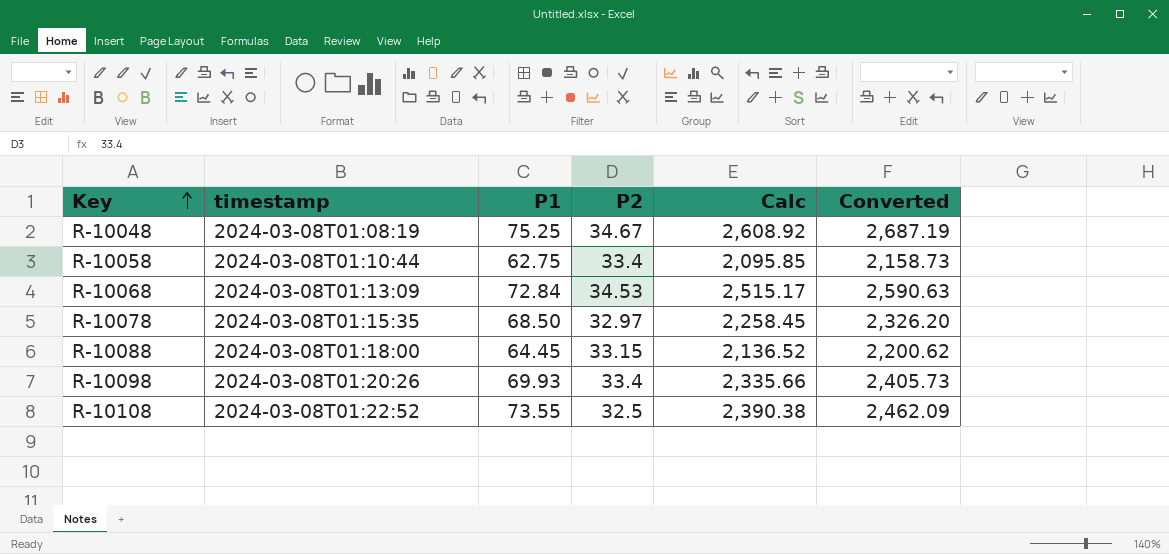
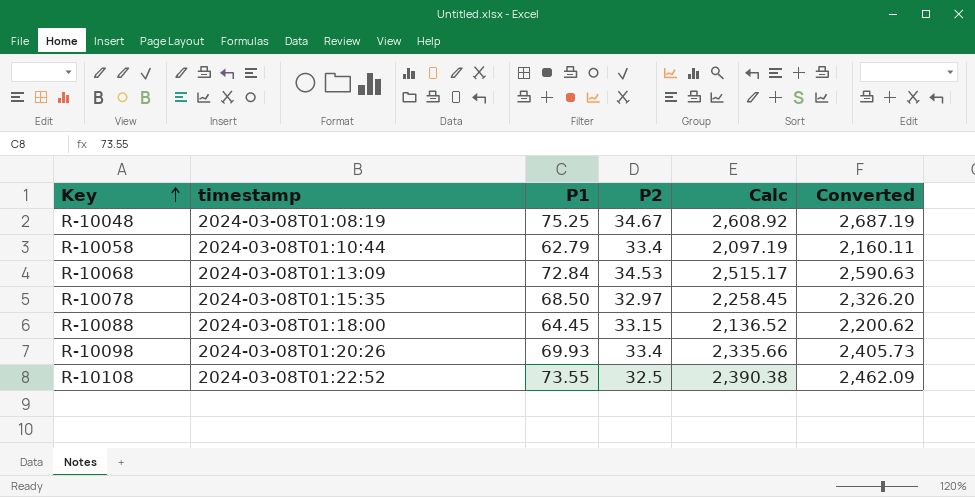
R-10058 | P1: 62.75 -> 62.79
R-10058 | Calc: 2,095.85 -> 2,097.19
R-10058 | Converted: 2,158.73 -> 2,160.11

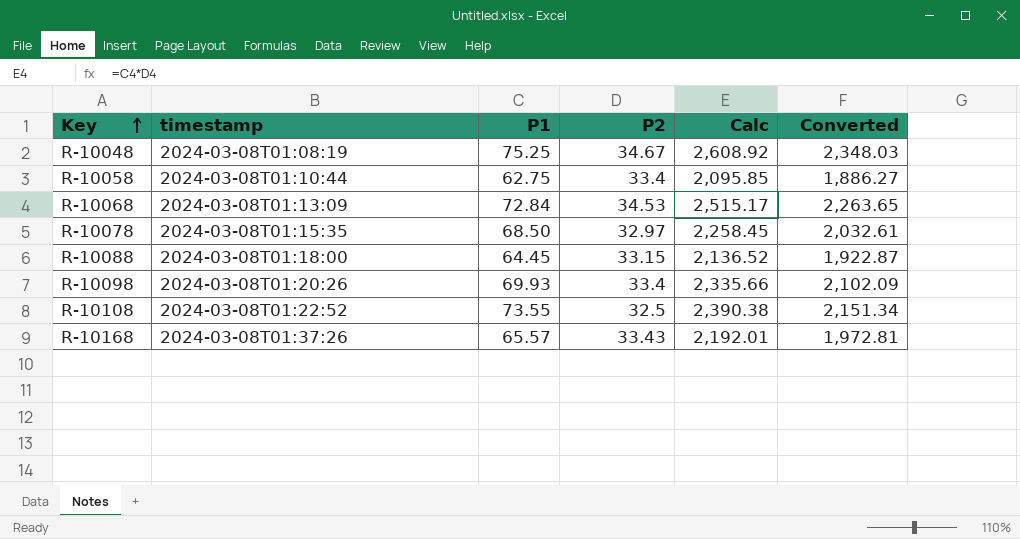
column Converted | formula: [Calc] * 1.03 -> [Calc] * 0.9
R-10058 | P1: 62.79 -> 62.75
R-10058 | Calc: 2,097.19 -> 2,095.85
row R-10168: none -> 2024-03-08T01:37:26 | 65.57 | 33.43 | 2,192.01 | 1,972.81

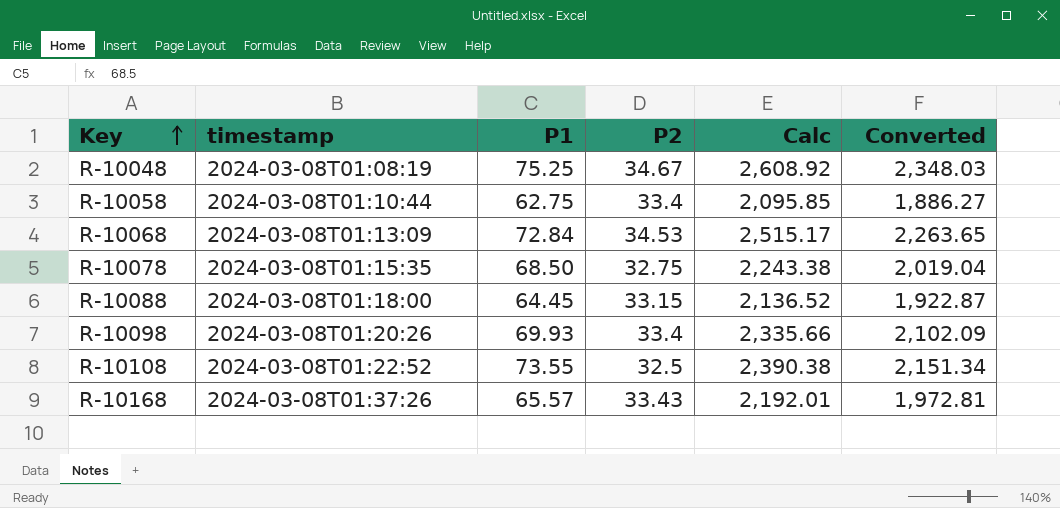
R-10078 | P2: 32.97 -> 32.75
R-10078 | Calc: 2,258.45 -> 2,243.38
R-10078 | Converted: 2,032.61 -> 2,019.04

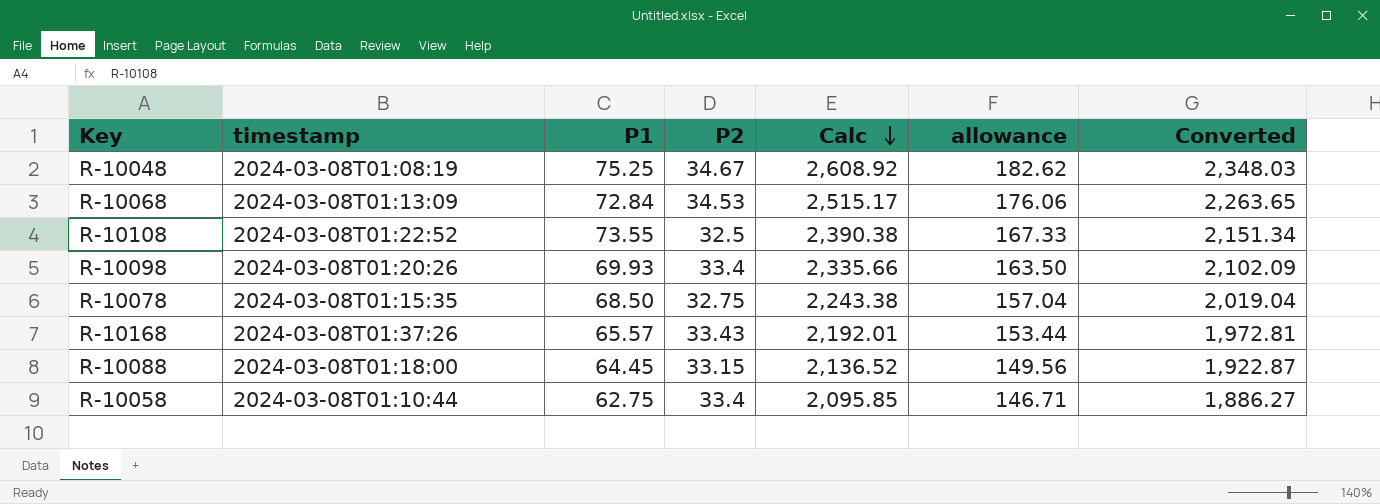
row order: Key ascending -> Calc descending
column allowance | formula: none -> [Calc] * 0.07

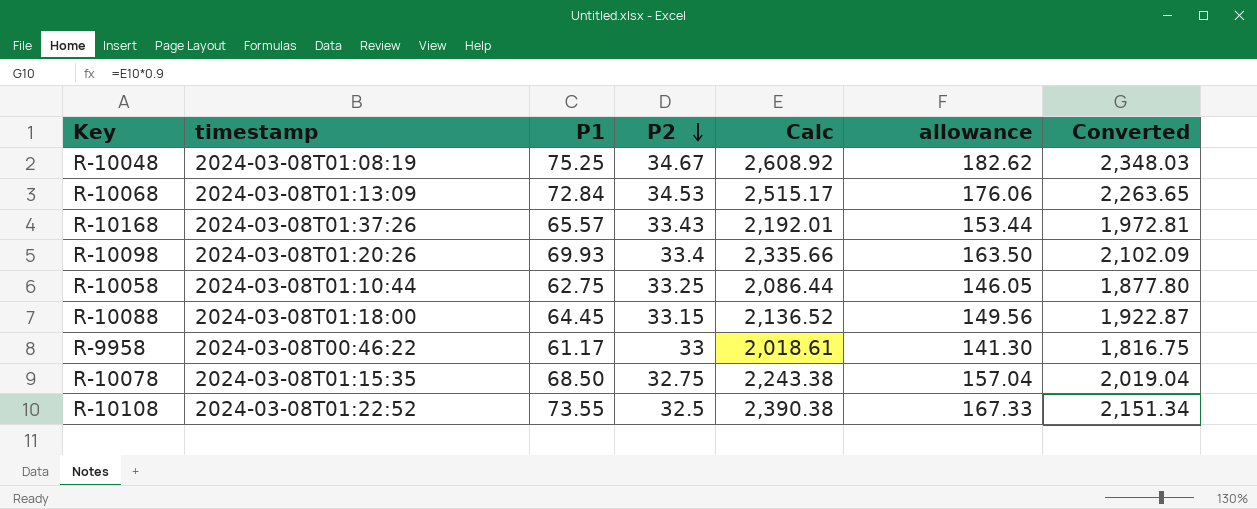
row order: Calc descending -> P2 descending
R-10058 | P2: 33.4 -> 33.25
R-10058 | Calc: 2,095.85 -> 2,086.44
R-10058 | allowance: 146.71 -> 146.05
R-10058 | Converted: 1,886.27 -> 1,877.80
row R-9958: none -> 2024-03-08T00:46:22 | 61.17 | 33 | 2,018.61 | 141.30 | 1,816.75

